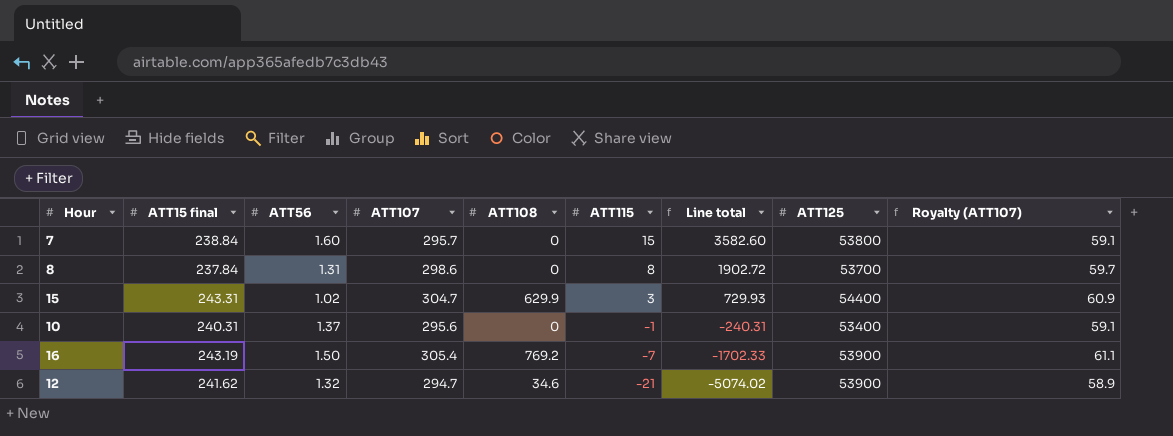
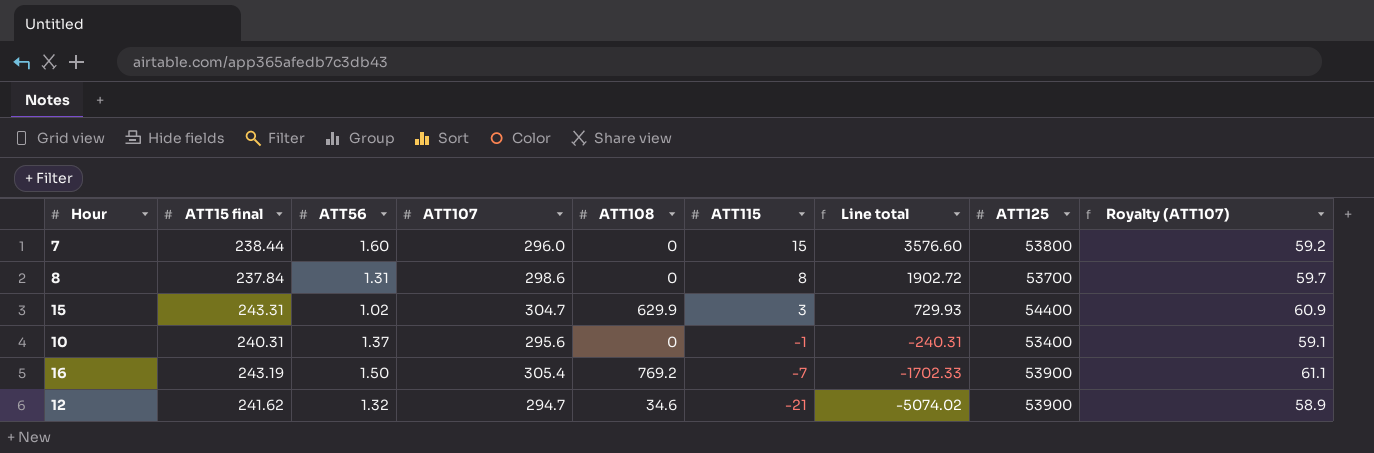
7 | ATT15 final: 238.84 -> 238.44
7 | ATT107: 295.7 -> 296.0
7 | Line total: 3582.60 -> 3576.60
7 | Royalty (ATT107): 59.1 -> 59.2

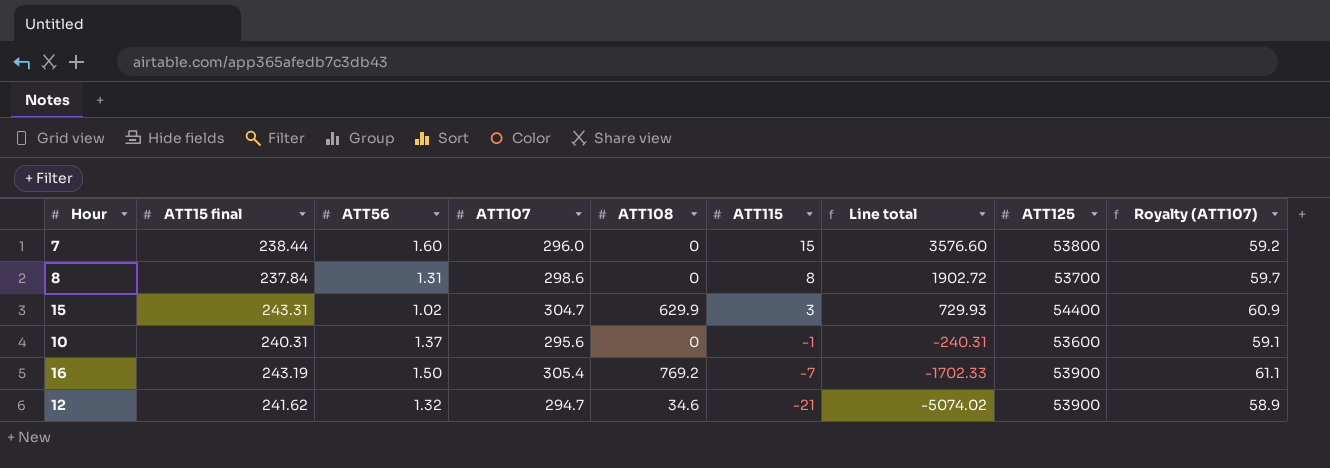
10 | ATT125: 53400 -> 53600

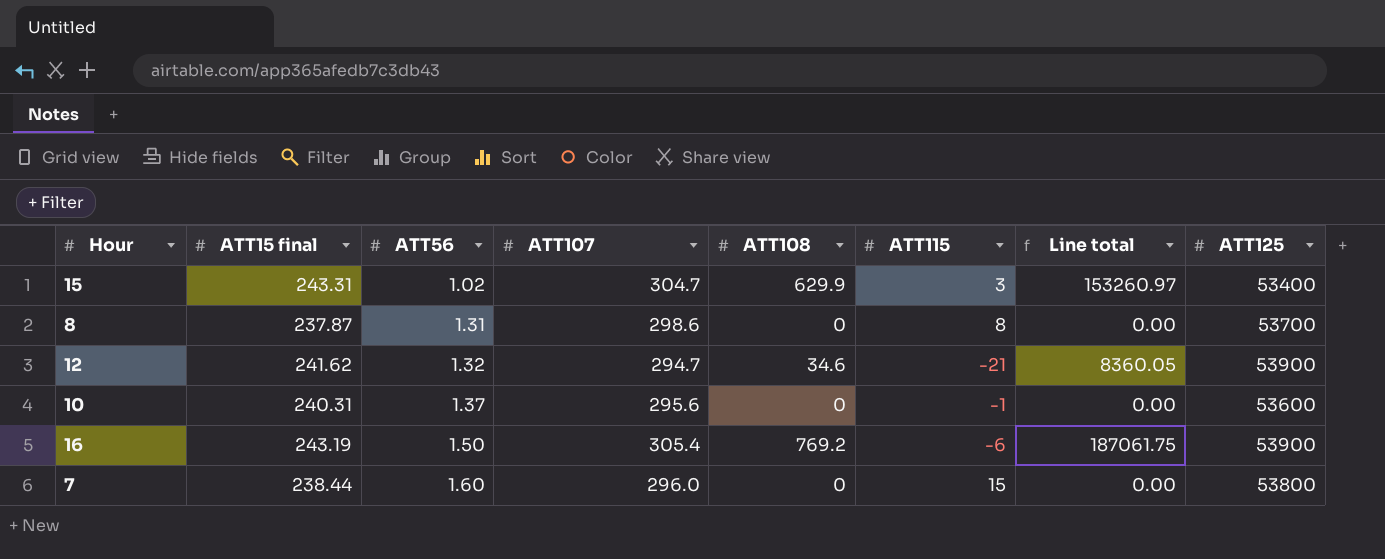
row order: ATT115 descending -> ATT56 ascending
column Royalty (ATT107) | formula: [ATT107] * 0.2 -> none
column Line total | formula: [ATT15 final] * [ATT115] -> [ATT15 final] * [ATT108]
15 | ATT125: 54400 -> 53400
8 | ATT15 final: 237.84 -> 237.87
16 | ATT115: -7 -> -6

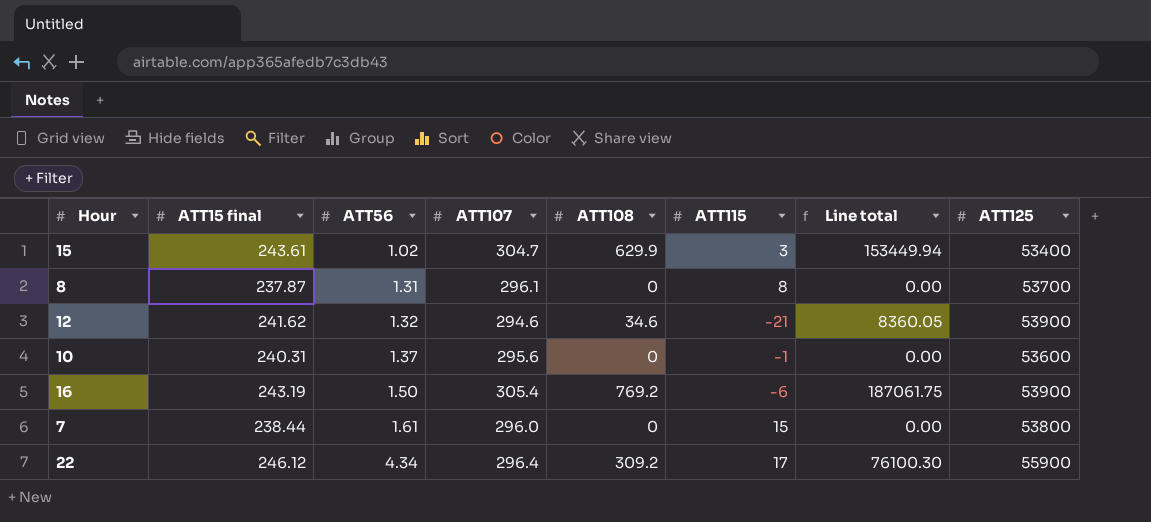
15 | ATT15 final: 243.31 -> 243.61
15 | Line total: 153260.97 -> 153449.94
8 | ATT107: 298.6 -> 296.1
12 | ATT107: 294.7 -> 294.6
7 | ATT56: 1.60 -> 1.61
row 22: none -> 246.12 | 4.34 | 296.4 | 309.2 | 17 | 76100.30 | 55900

